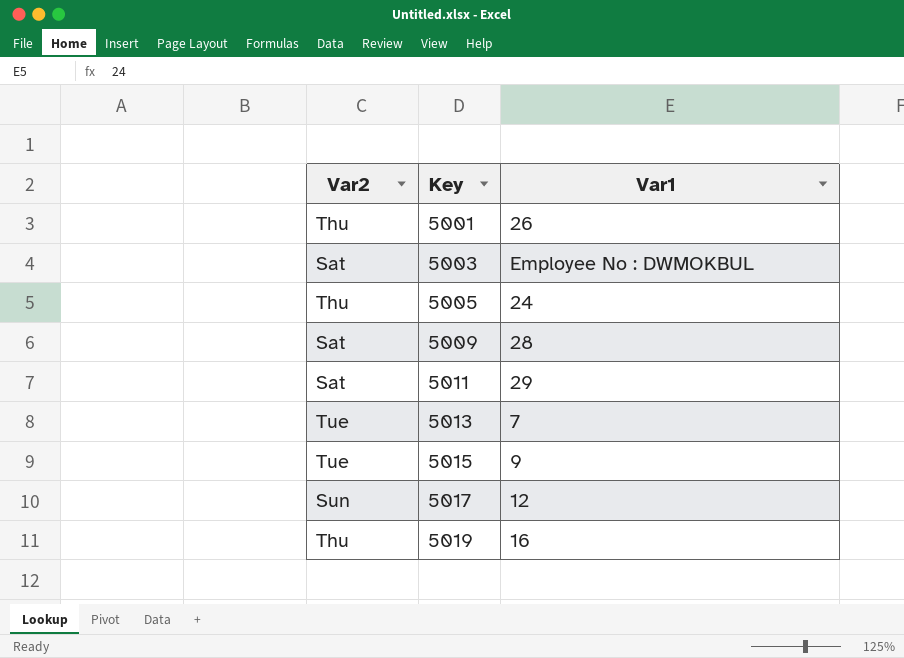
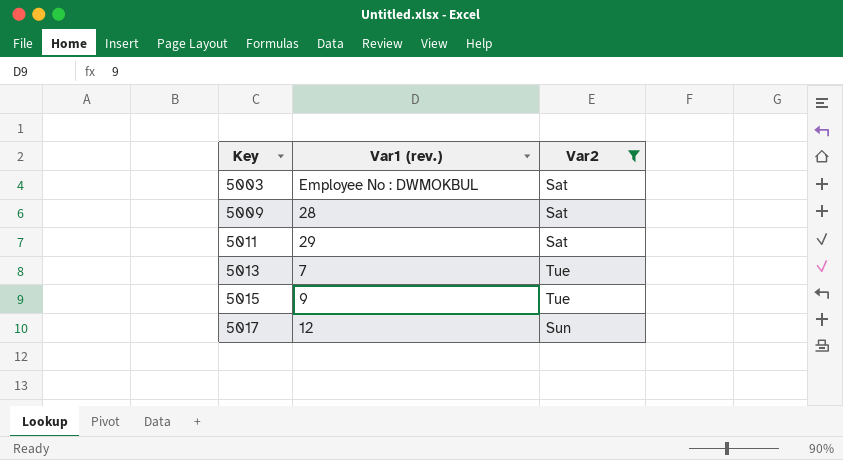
filter: none -> Var2 != Thu
column name: Var1 -> Var1 (rev.)
column Var2 | position: 1 -> 3

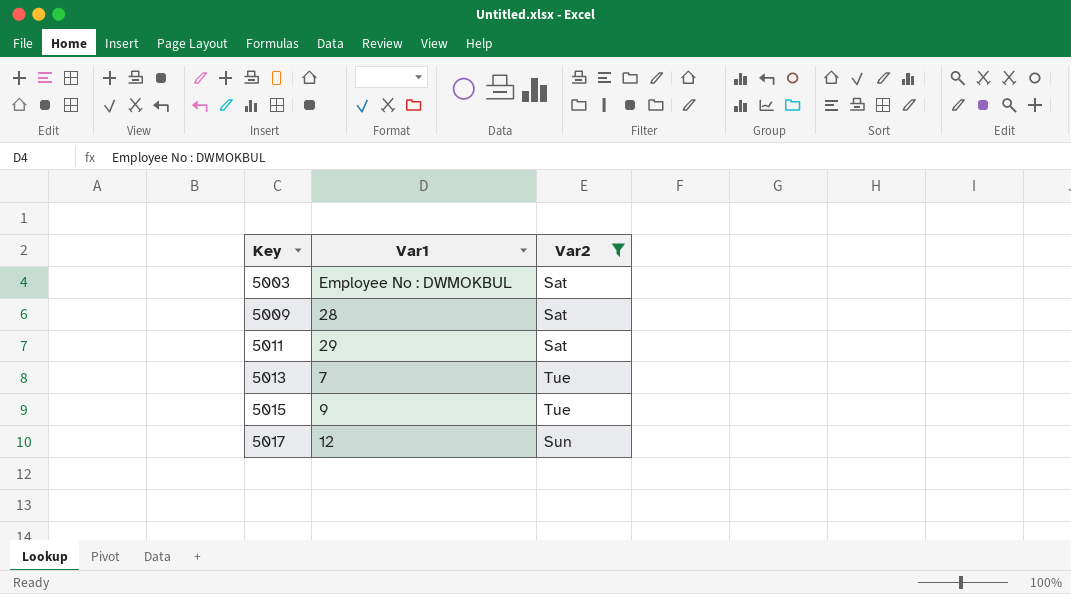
column name: Var1 (rev.) -> Var1

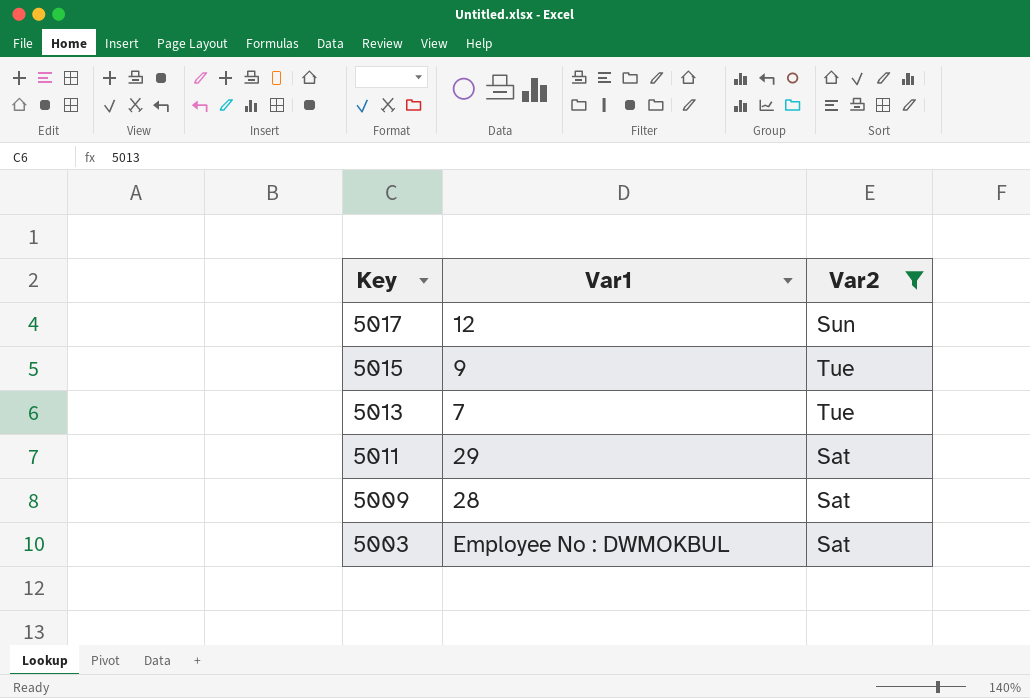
row order: Key ascending -> Key descending

